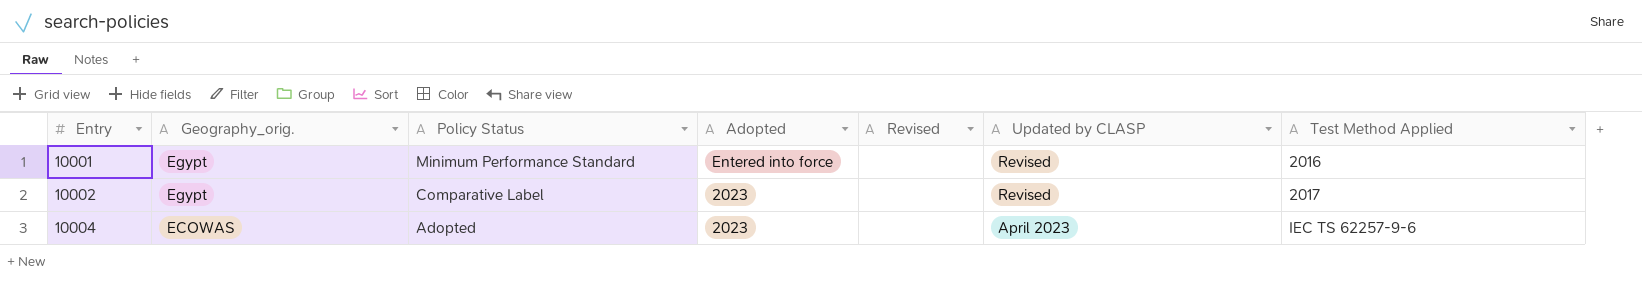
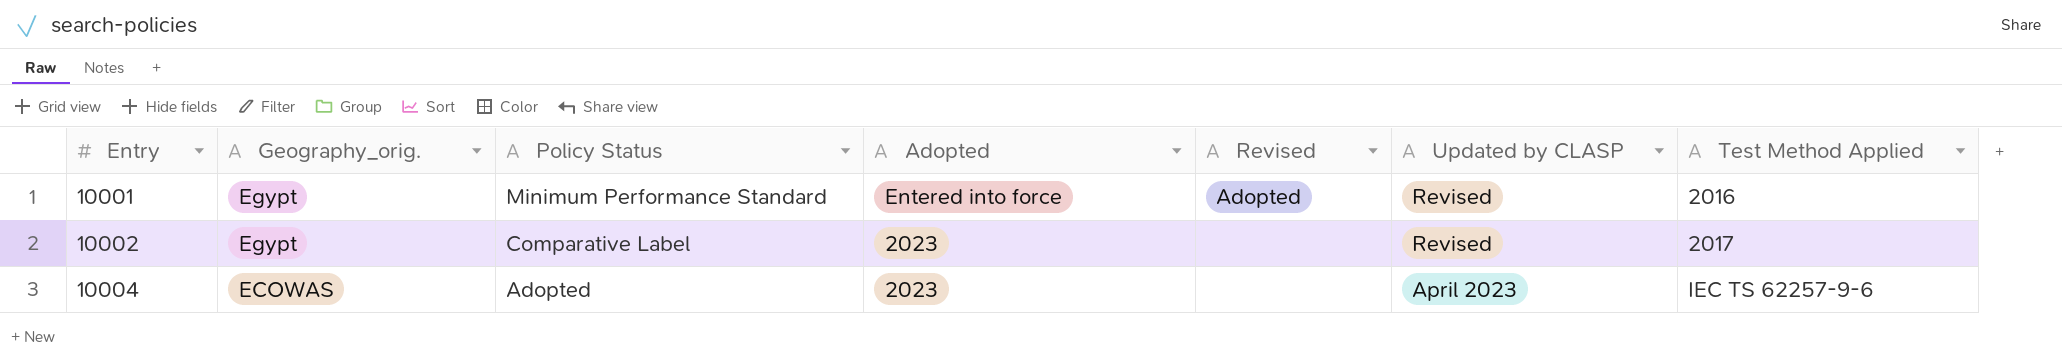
10001 | Revised: none -> Adopted

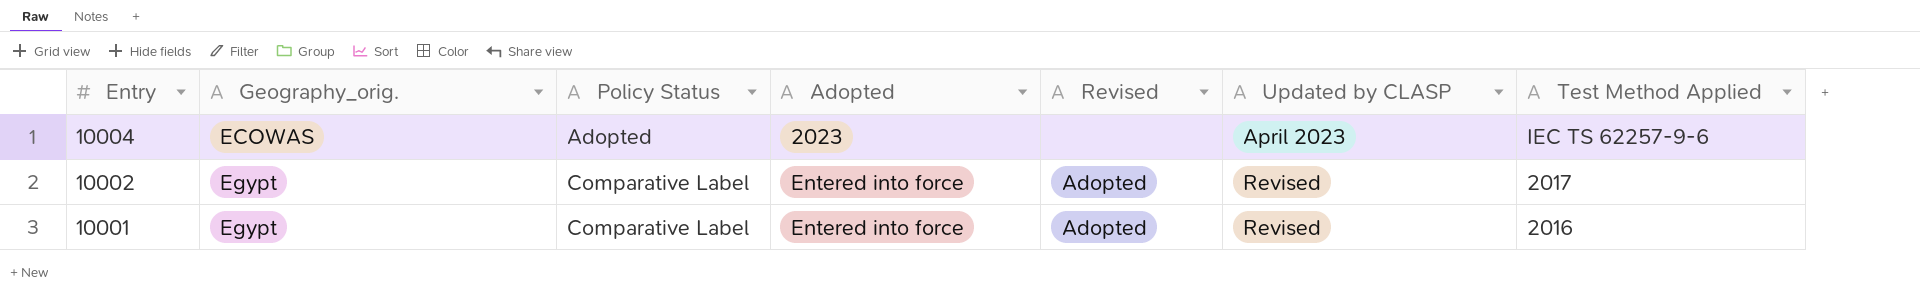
row order: Entry ascending -> Entry descending
10002 | Adopted: 2023 -> Entered into force
10002 | Revised: none -> Adopted
10001 | Policy Status: Minimum Performance Standard -> Comparative Label

